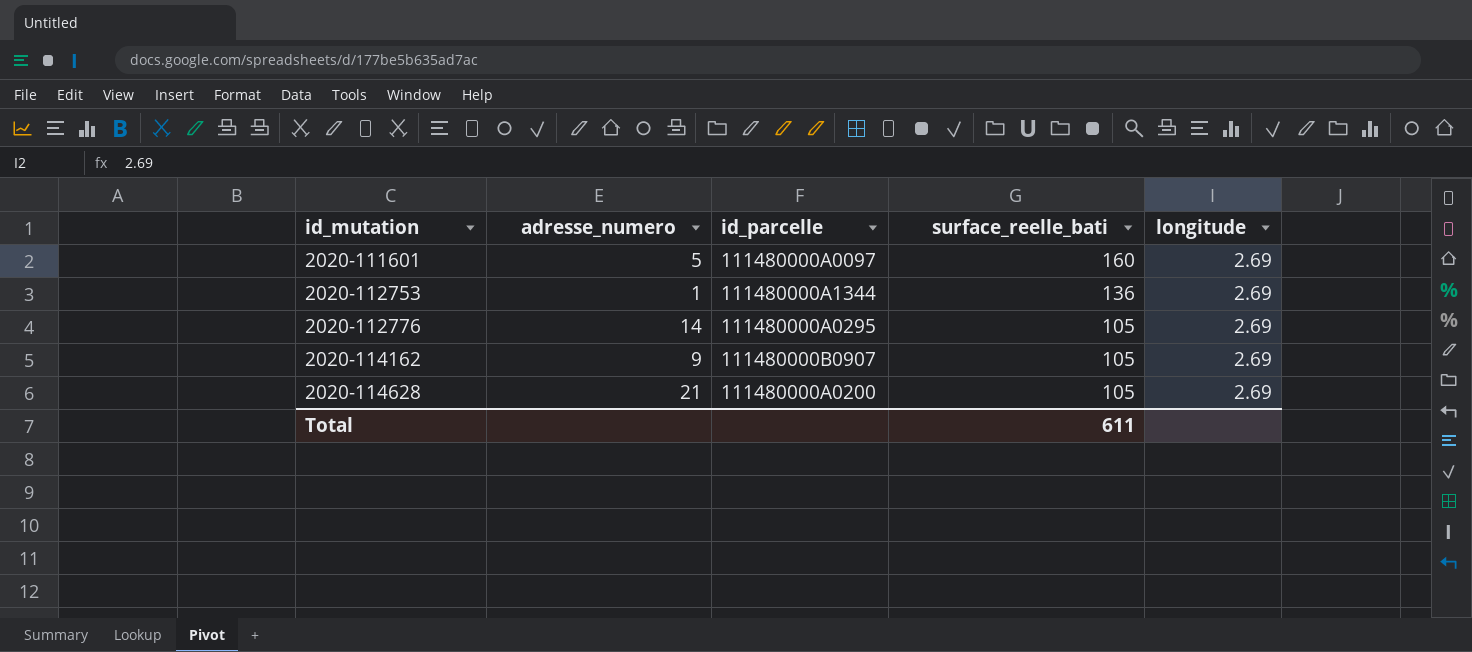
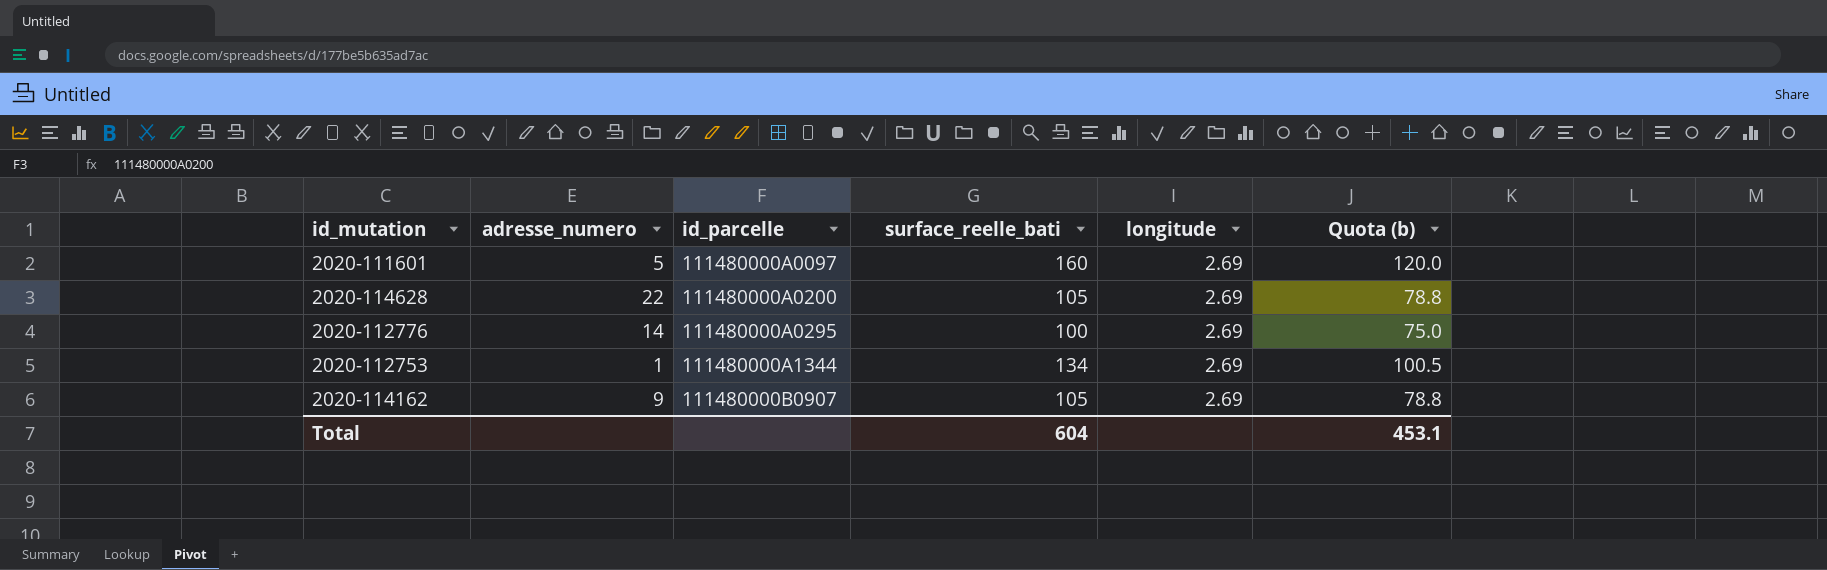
row order: id_mutation ascending -> id_parcelle ascending
column Quota (b) | formula: none -> [surface_reelle_bati] * 0.75
2020-114628 | adresse_numero: 21 -> 22
2020-112776 | surface_reelle_bati: 105 -> 100
2020-112753 | surface_reelle_bati: 136 -> 134
Total | surface_reelle_bati: 611 -> 604

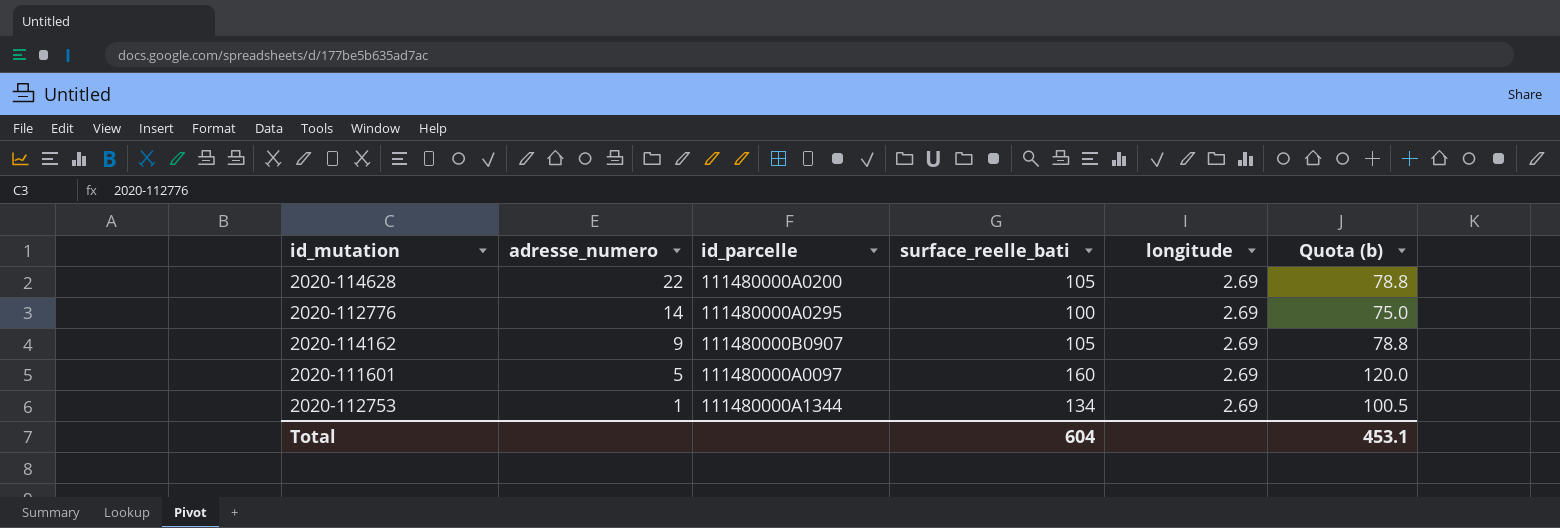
row order: id_parcelle ascending -> adresse_numero descending

